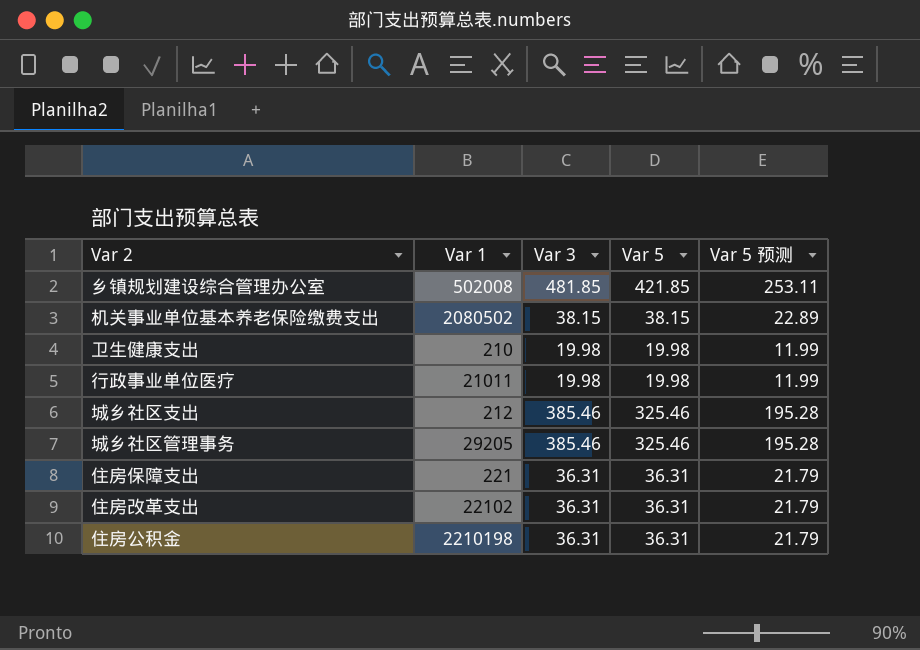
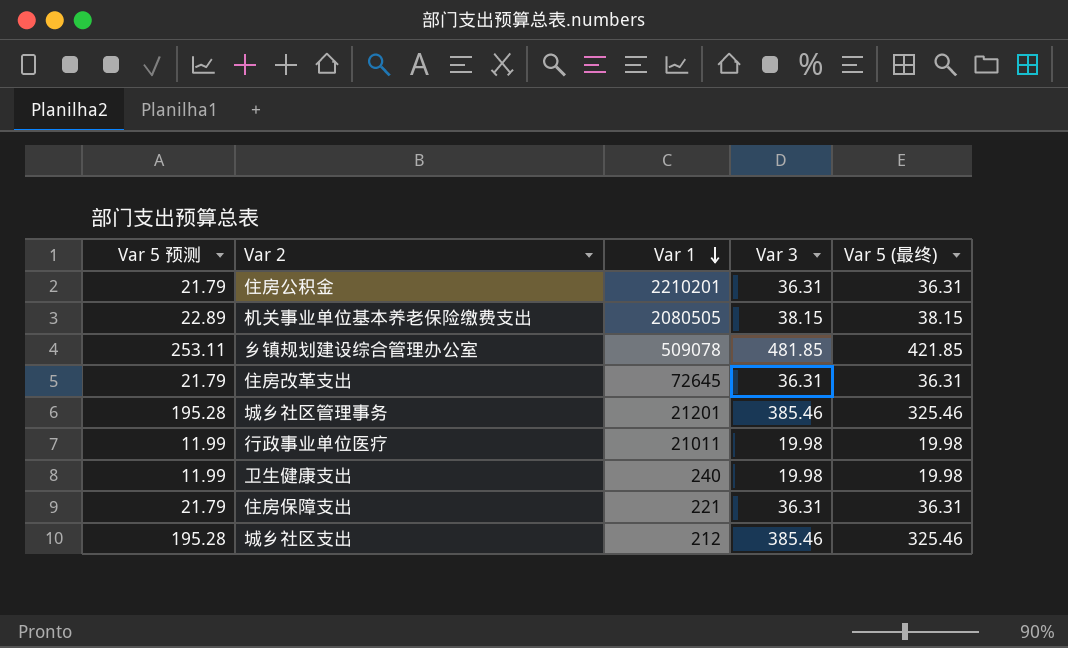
row order: none -> Var 1 descending
column Var 5 预测 | position: 5 -> 1
column name: Var 5 -> Var 5 (最终)
住房公积金 | Var 1: 2210198 -> 2210201
机关事业单位基本养老保险缴费支出 | Var 1: 2080502 -> 2080505
乡镇规划建设综合管理办公室 | Var 1: 502008 -> 509078
住房改革支出 | Var 1: 22102 -> 72645
城乡社区管理事务 | Var 1: 29205 -> 21201
卫生健康支出 | Var 1: 210 -> 240

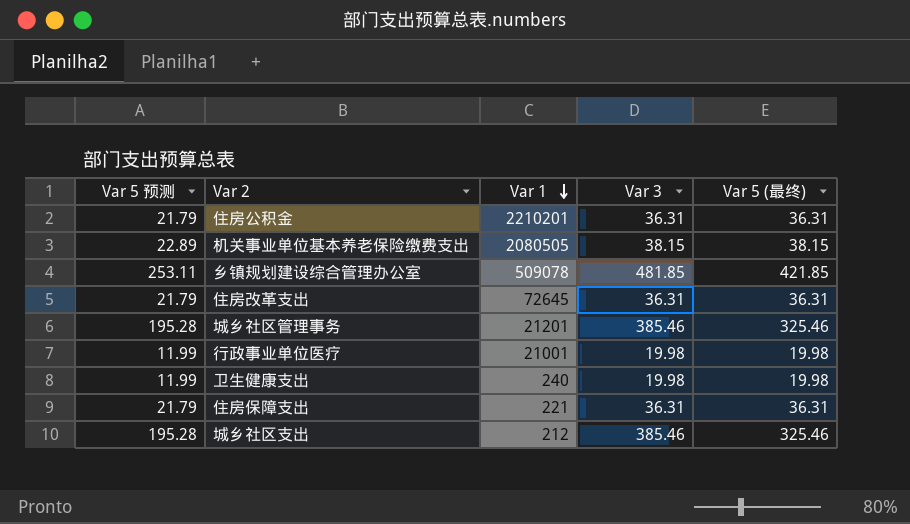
行政事业单位医疗 | Var 1: 21011 -> 21001

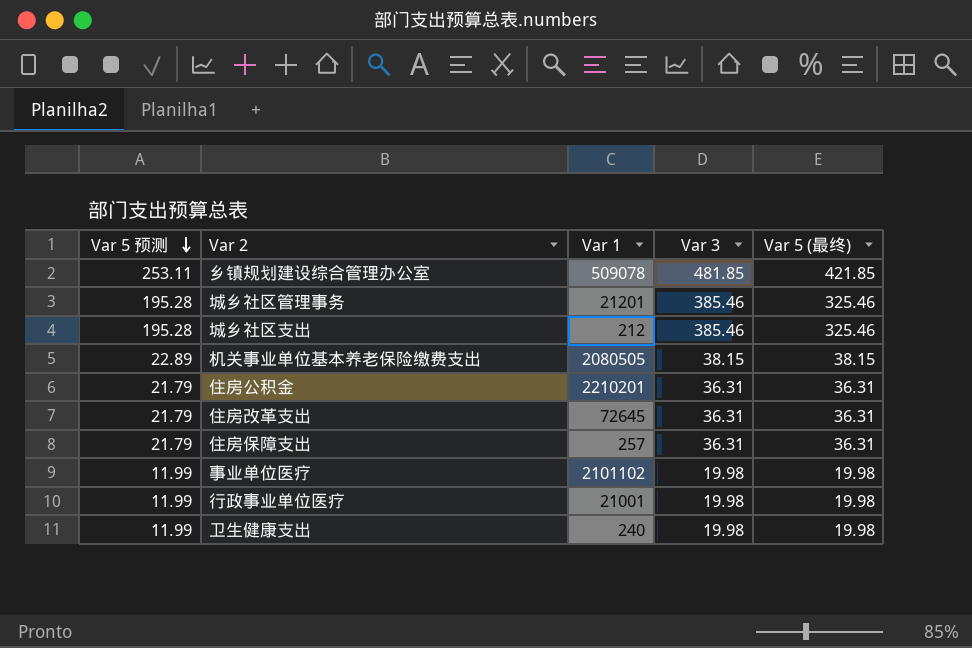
row order: Var 1 descending -> Var 5 预测 descending
住房保障支出 | Var 1: 221 -> 257
row 事业单位医疗: none -> 11.99 | 2101102 | 19.98 | 19.98

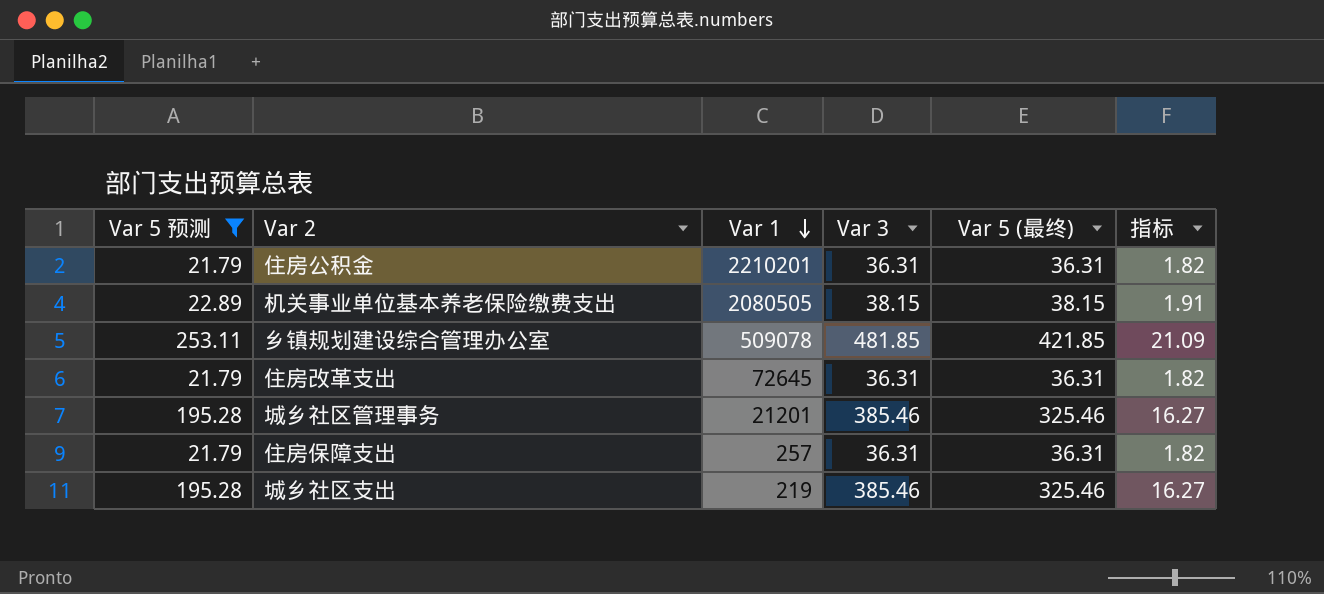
filter: none -> Var 5 预测 != 11.99
row order: Var 5 预测 descending -> Var 1 descending
column 指标 | formula: none -> [Var 5 (最终)] * 0.05
城乡社区支出 | Var 1: 212 -> 219

